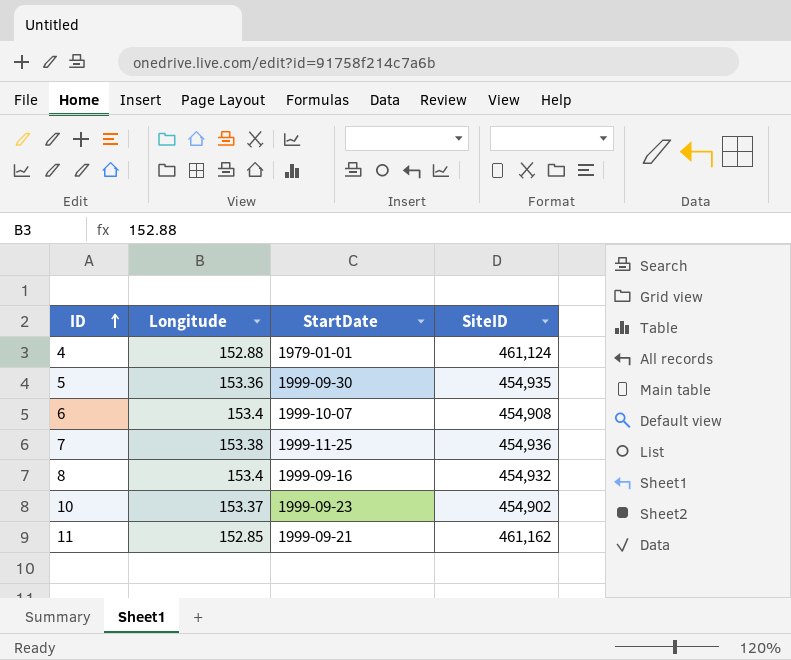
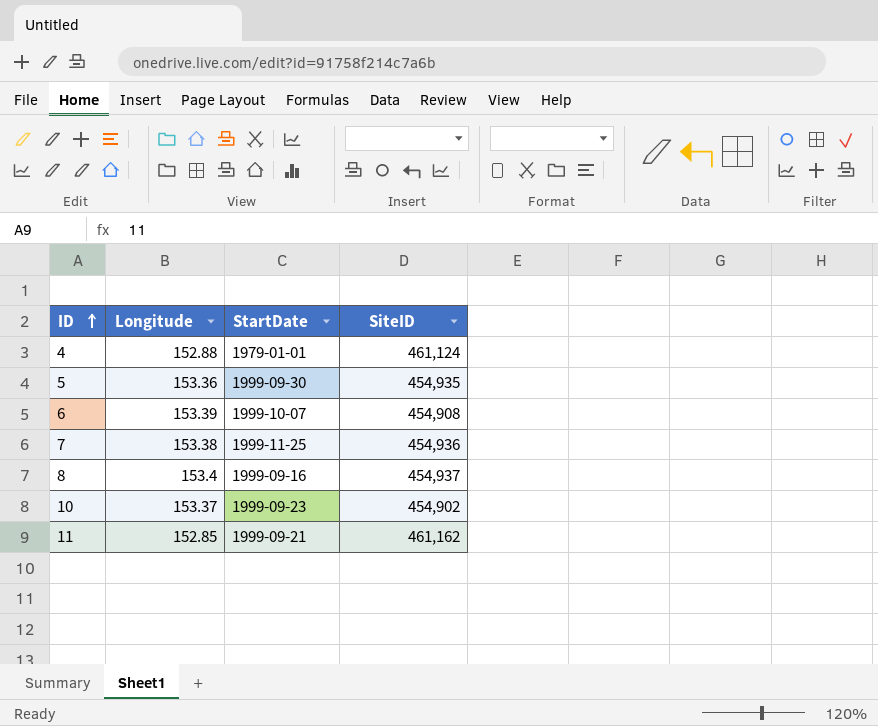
6 | Longitude: 153.4 -> 153.39
8 | SiteID: 454,932 -> 454,937

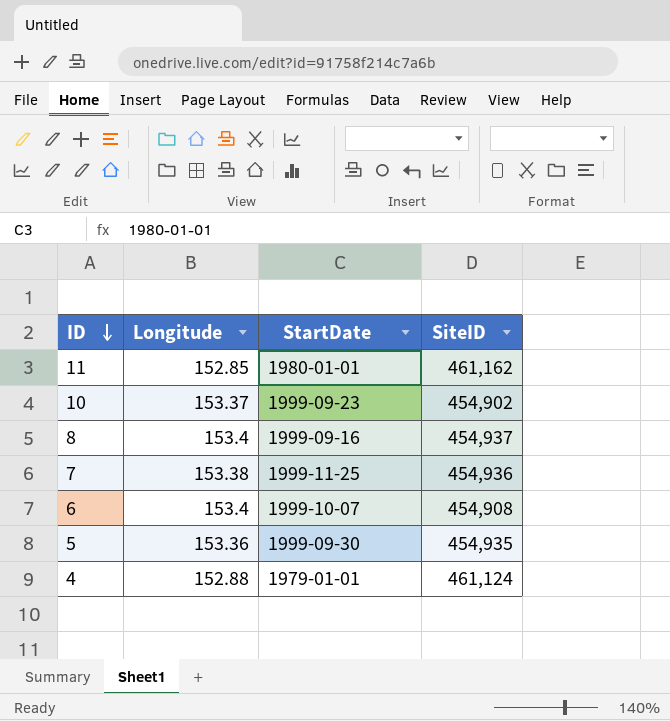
row order: ID ascending -> ID descending
11 | StartDate: 1999-09-21 -> 1980-01-01
6 | Longitude: 153.39 -> 153.4

